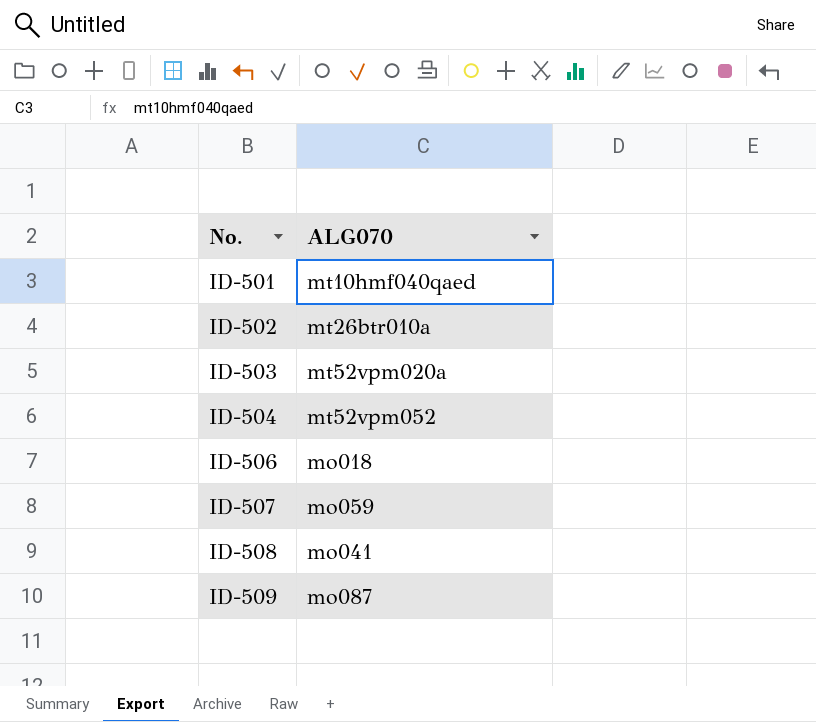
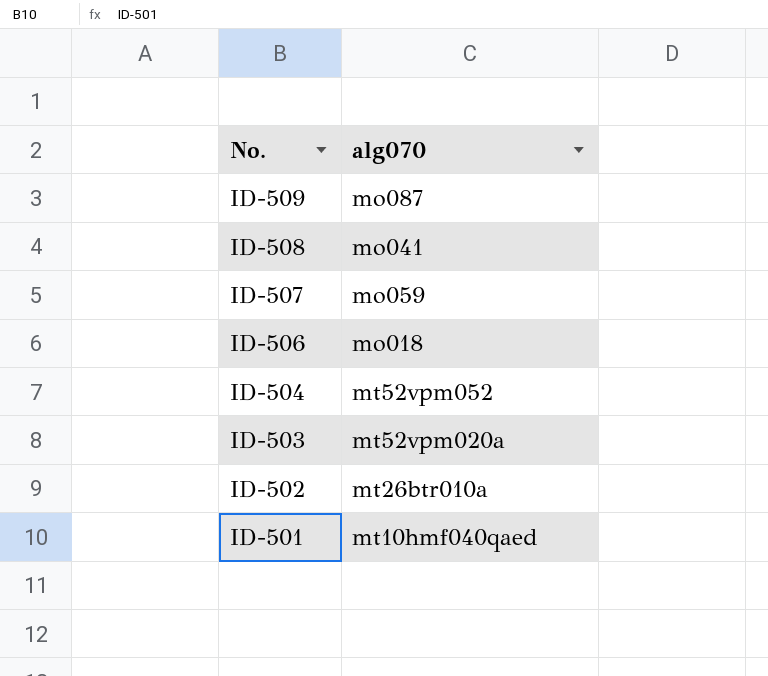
row order: No. ascending -> No. descending
column name: ALG070 -> alg070

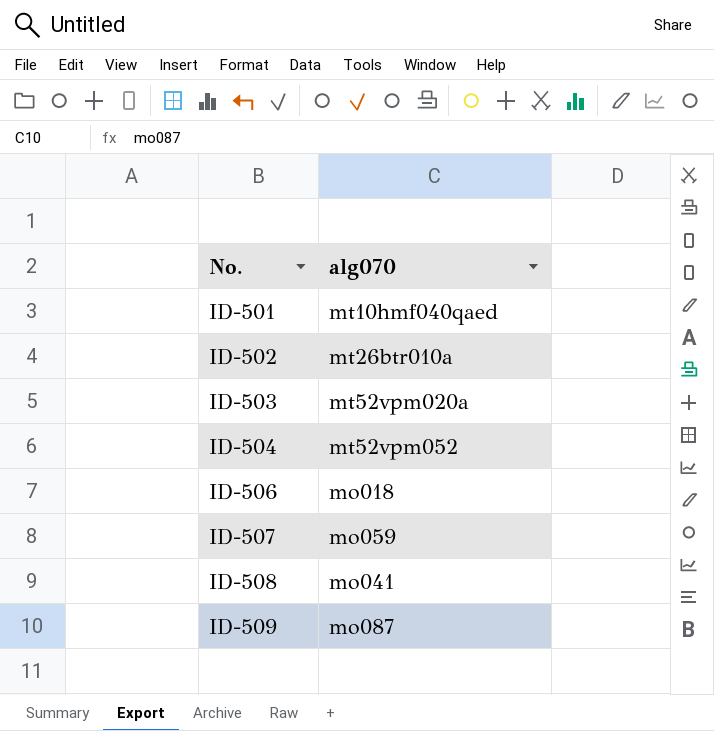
row order: No. descending -> No. ascending

